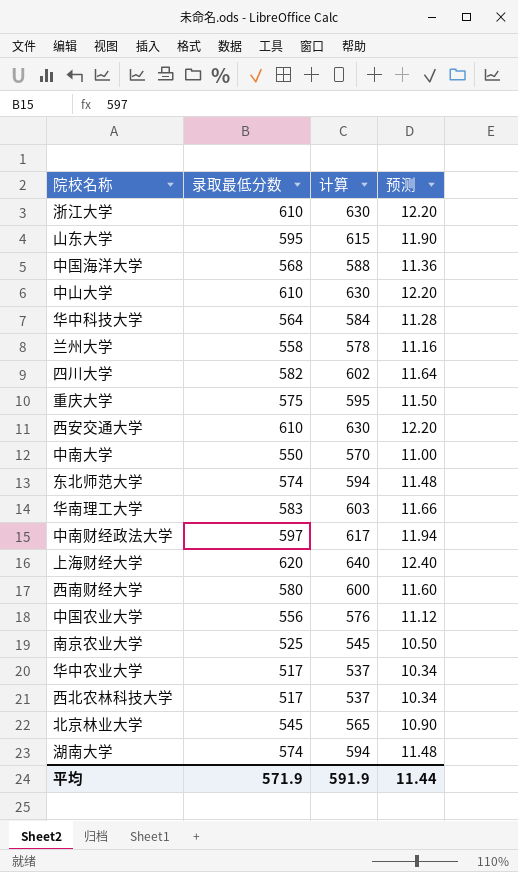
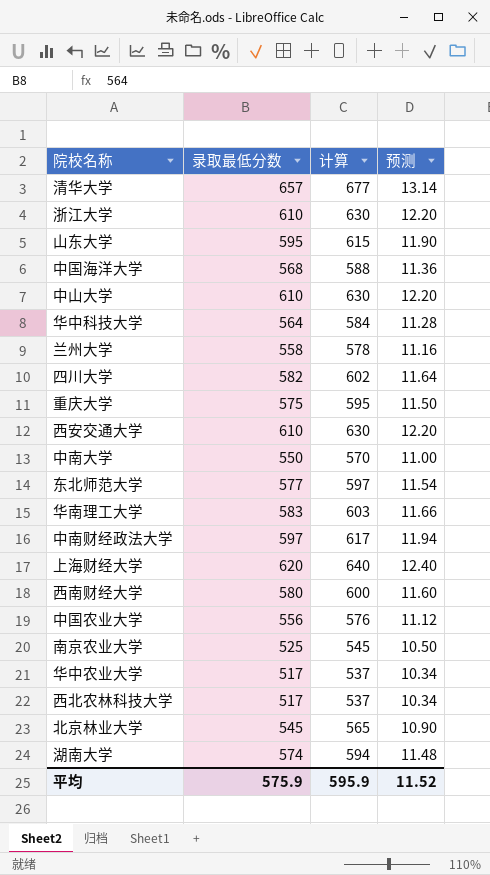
row 清华大学: none -> 657 | 677 | 13.14
东北师范大学 | 录取最低分数: 574 -> 577
东北师范大学 | 计算: 594 -> 597
东北师范大学 | 预测: 11.48 -> 11.54
平均 | 录取最低分数: 571.9 -> 575.9
平均 | 计算: 591.9 -> 595.9
平均 | 预测: 11.44 -> 11.52

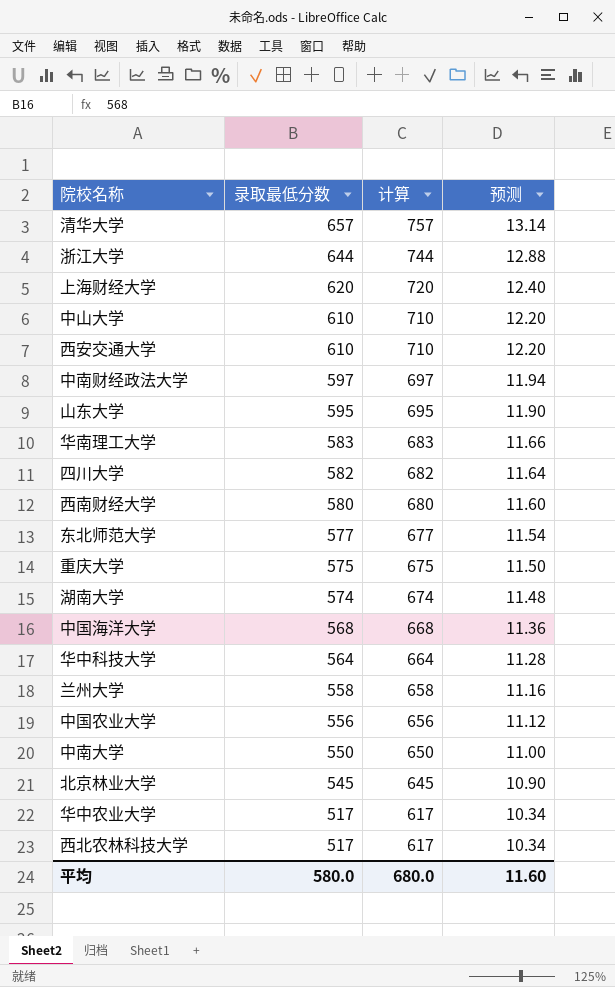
row order: none -> 录取最低分数 descending
column 计算 | formula: [录取最低分数] + 20 -> [录取最低分数] + 100
row 南京农业大学: 525 | 545 | 10.50 -> none
浙江大学 | 录取最低分数: 610 -> 644
浙江大学 | 预测: 12.20 -> 12.88
平均 | 录取最低分数: 575.9 -> 580.0
平均 | 计算: 595.9 -> 680.0
平均 | 预测: 11.52 -> 11.60

